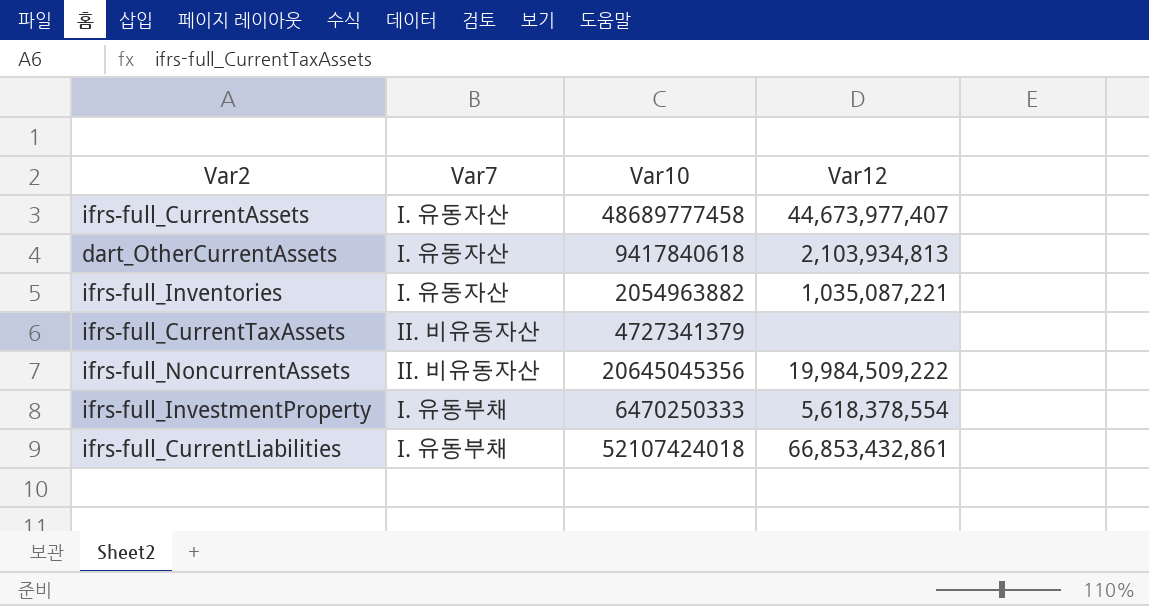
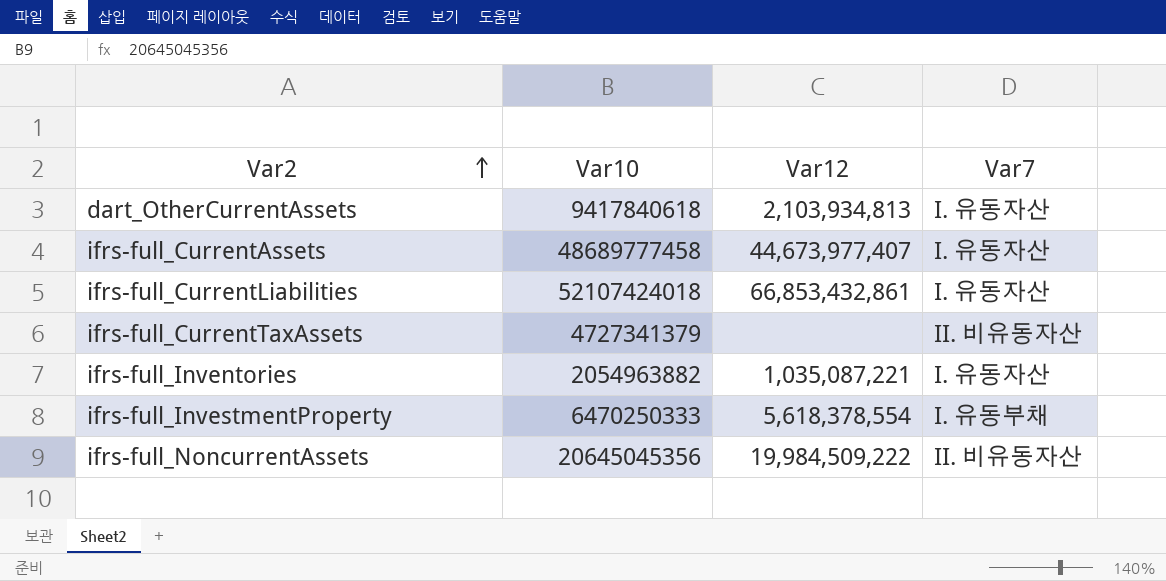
row order: none -> Var2 ascending
column Var7 | position: 2 -> 4
ifrs-full_CurrentLiabilities | Var7: I. 유동부채 -> I. 유동자산

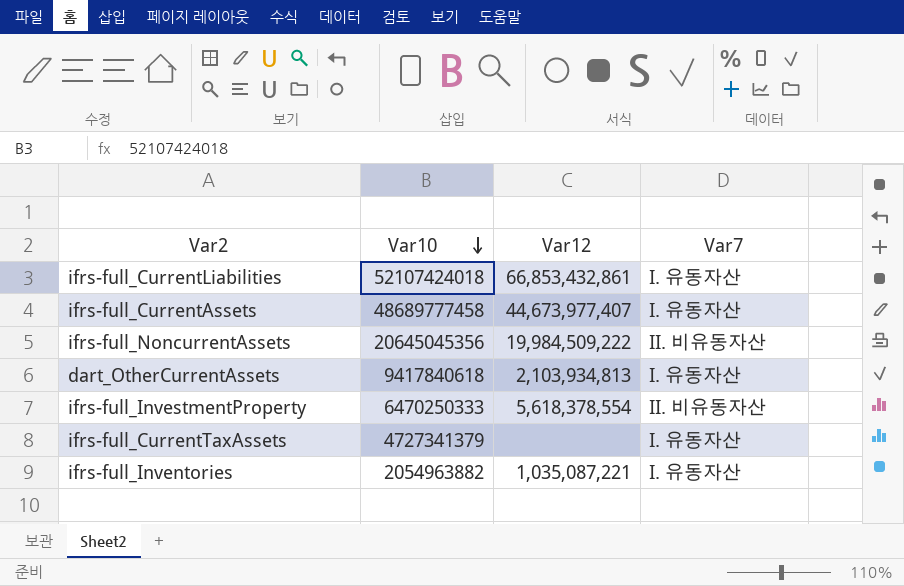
row order: Var2 ascending -> Var10 descending
ifrs-full_InvestmentProperty | Var7: I. 유동부채 -> II. 비유동자산
ifrs-full_CurrentTaxAssets | Var7: II. 비유동자산 -> I. 유동자산

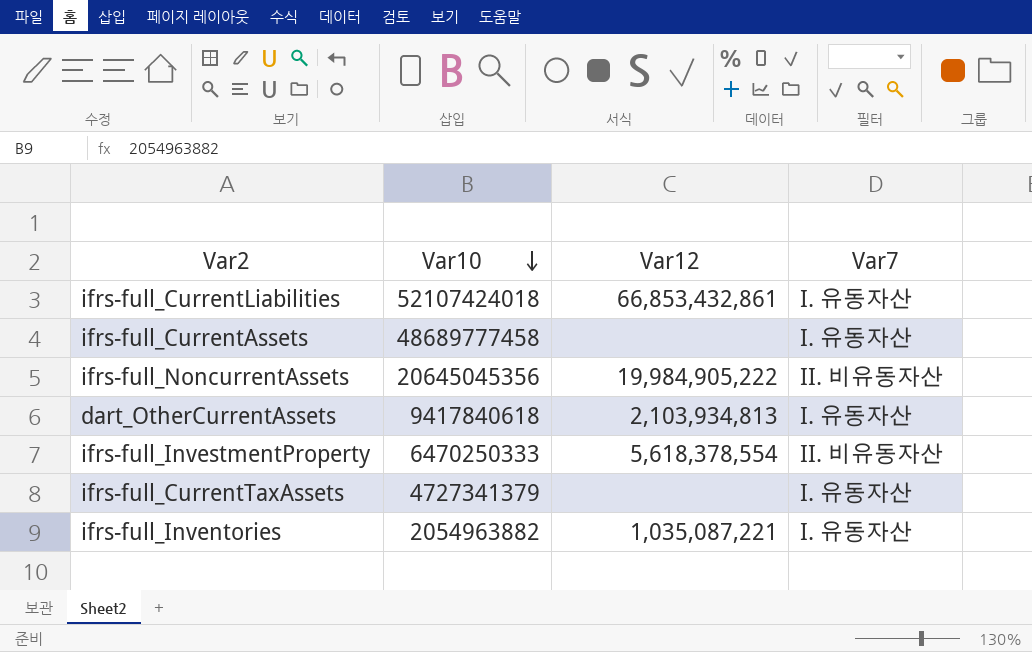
ifrs-full_CurrentAssets | Var12: 44,673,977,407 -> none
ifrs-full_NoncurrentAssets | Var12: 19,984,509,222 -> 19,984,905,222

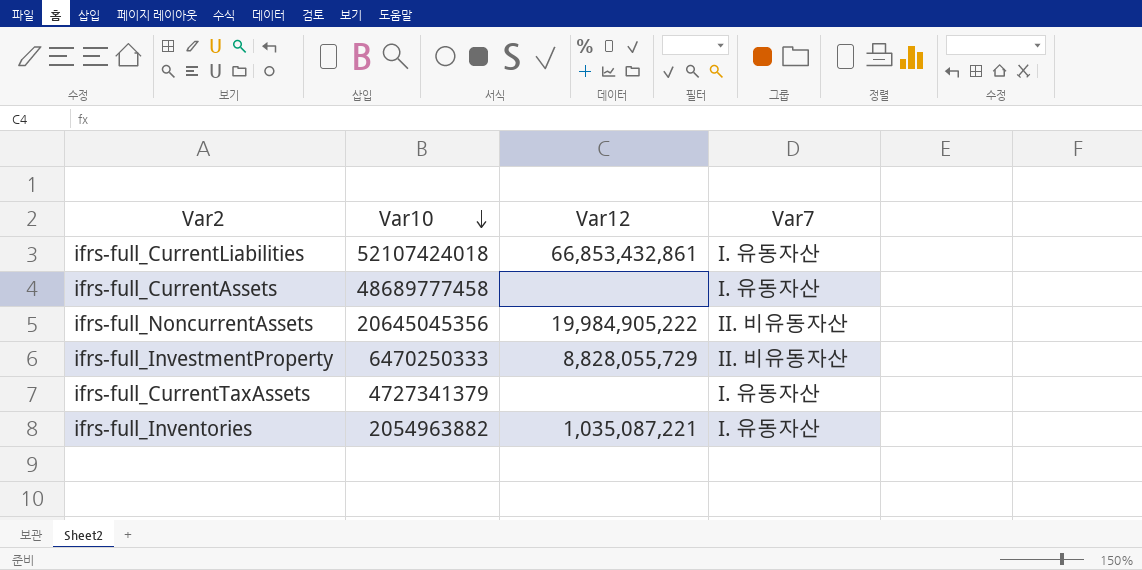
row dart_OtherCurrentAssets: 9417840618 | 2,103,934,813 | I. 유동자산 -> none
ifrs-full_InvestmentProperty | Var12: 5,618,378,554 -> 8,828,055,729

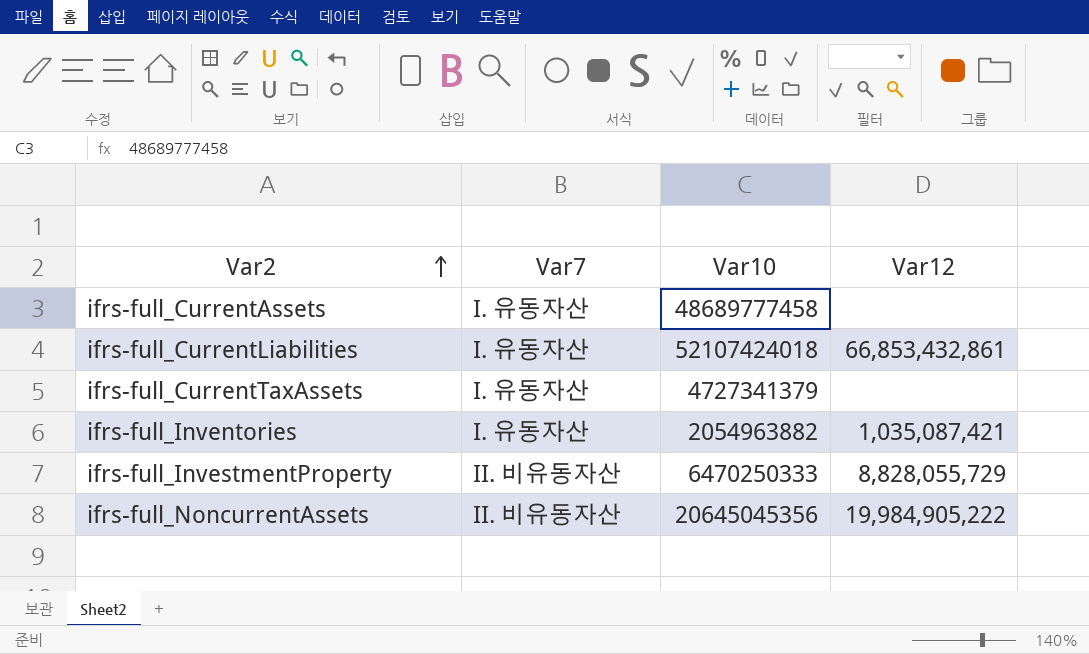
row order: Var10 descending -> Var2 ascending
column Var7 | position: 4 -> 2
ifrs-full_Inventories | Var12: 1,035,087,221 -> 1,035,087,421

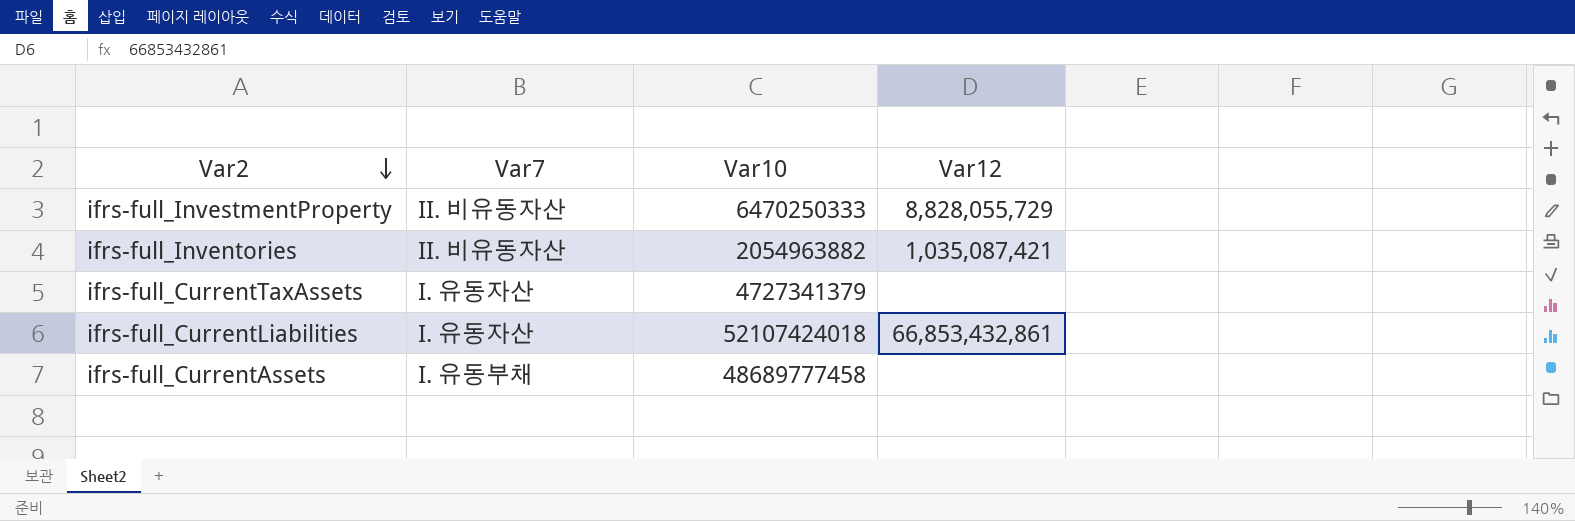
row order: Var2 ascending -> Var2 descending
row ifrs-full_NoncurrentAssets: II. 비유동자산 | 20645045356 | 19,984,905,222 -> none
ifrs-full_Inventories | Var7: I. 유동자산 -> II. 비유동자산
ifrs-full_CurrentAssets | Var7: I. 유동자산 -> I. 유동부채

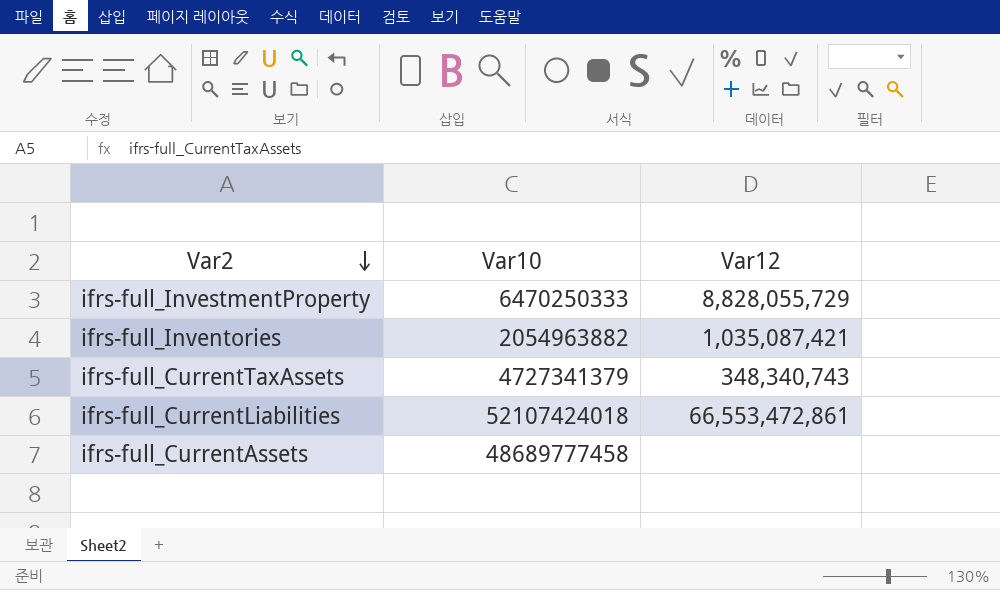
column Var7 | position: 2 -> none
ifrs-full_CurrentTaxAssets | Var12: none -> 348,340,743
ifrs-full_CurrentLiabilities | Var12: 66,853,432,861 -> 66,553,472,861

